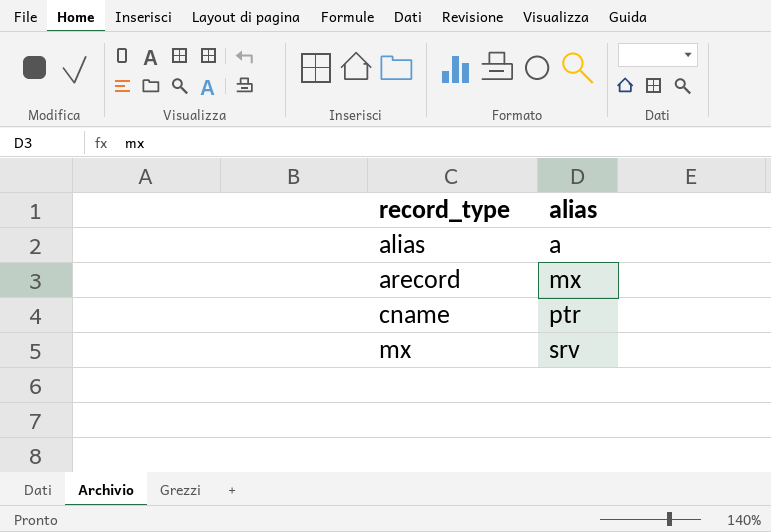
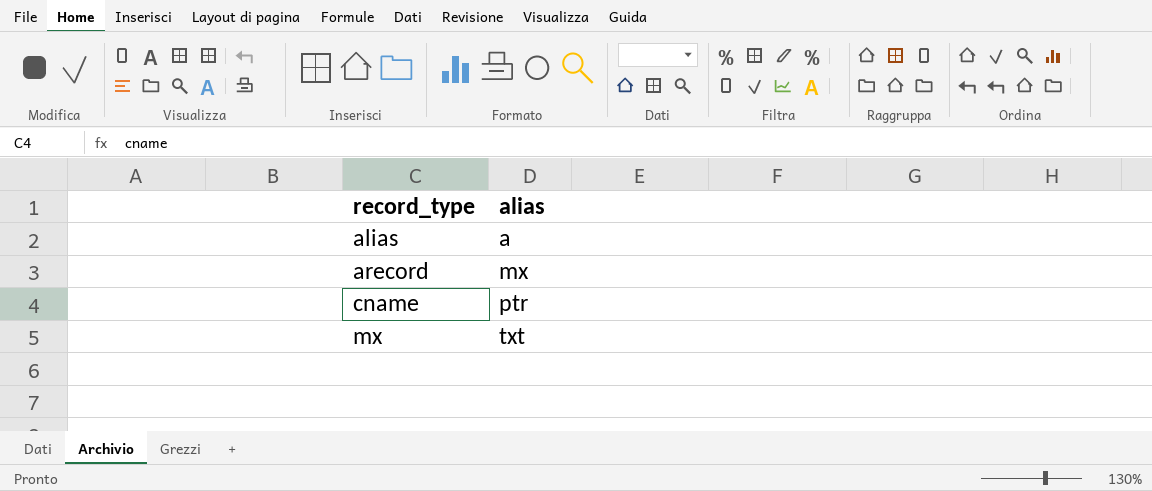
mx | alias: srv -> txt

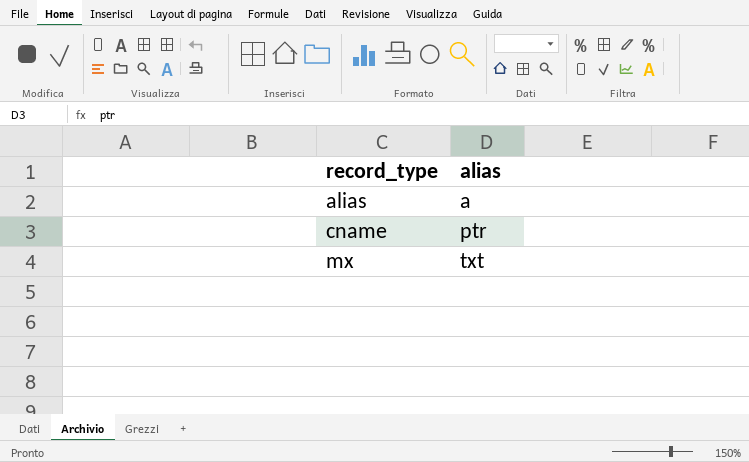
row arecord: mx -> none

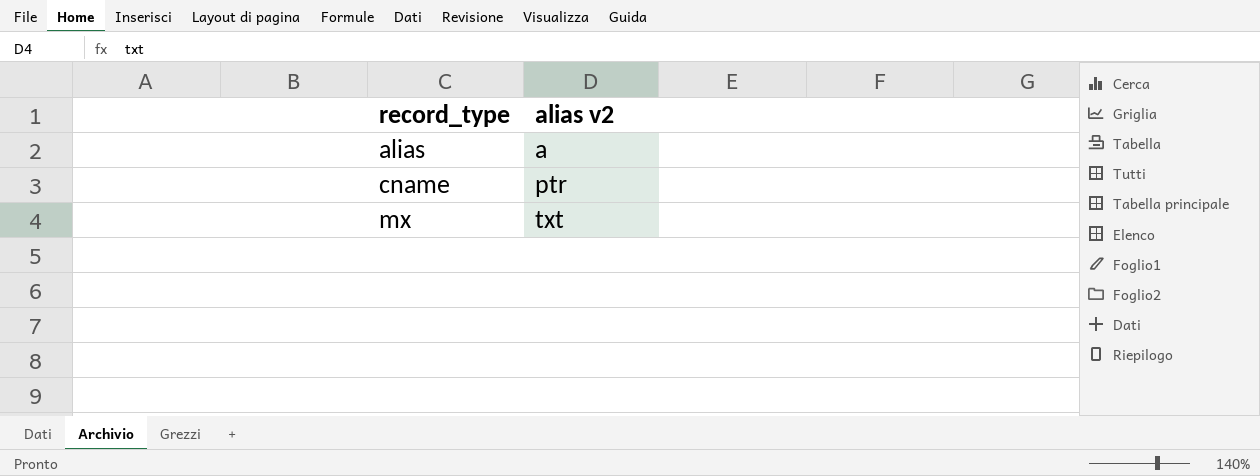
column name: alias -> alias v2

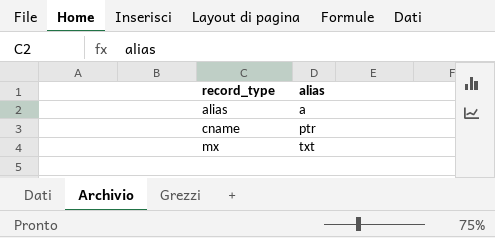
column name: alias v2 -> alias

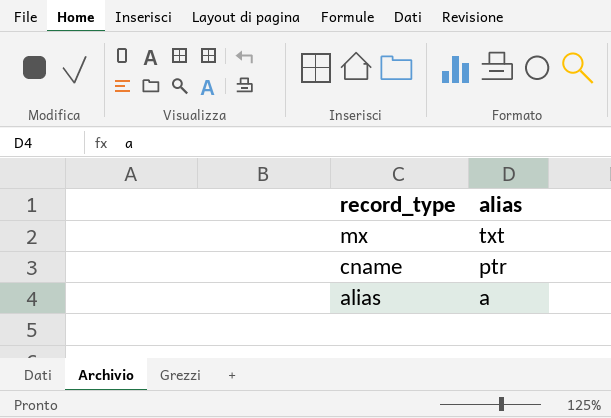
row order: record_type ascending -> record_type descending

